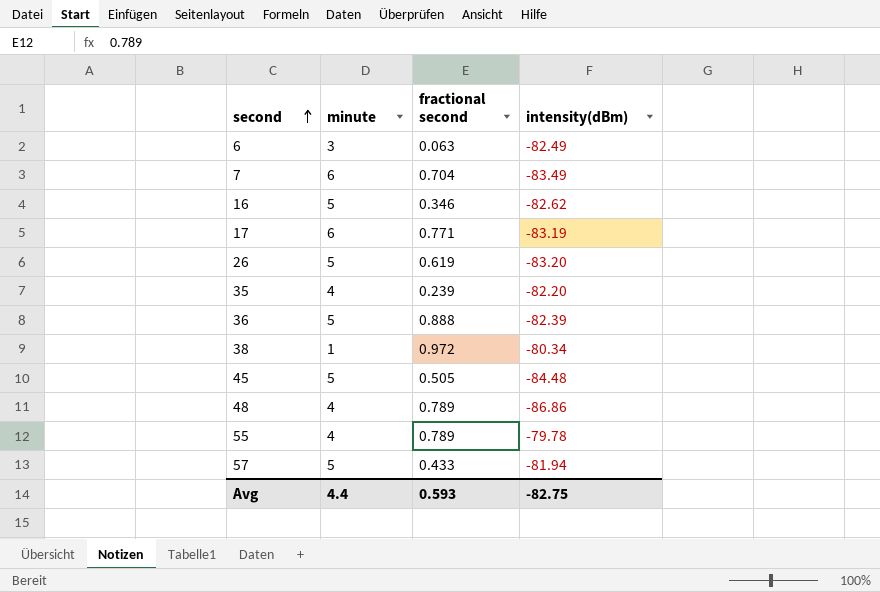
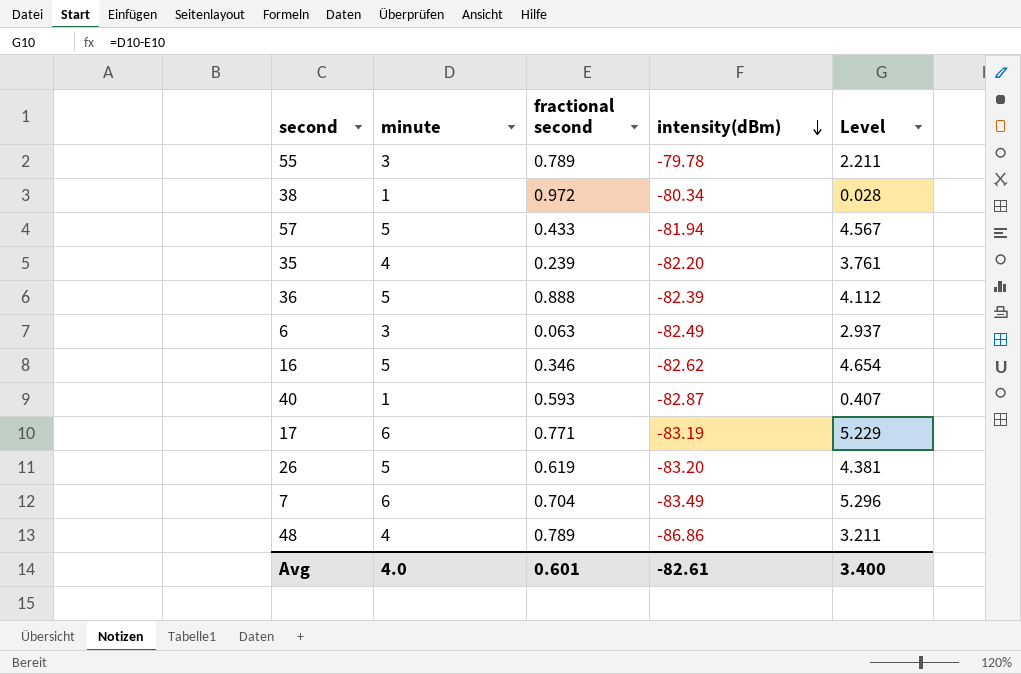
row order: second ascending -> intensity(dBm) descending
column Level | formula: none -> [minute] - [fractional second]
row 45: 5 | 0.505 | -84.48 -> none
55 | minute: 4 -> 3
row 40: none -> 1 | 0.593 | -82.87 | 0.407
Avg | minute: 4.4 -> 4.0
Avg | fractional second: 0.593 -> 0.601
Avg | intensity(dBm): -82.75 -> -82.61

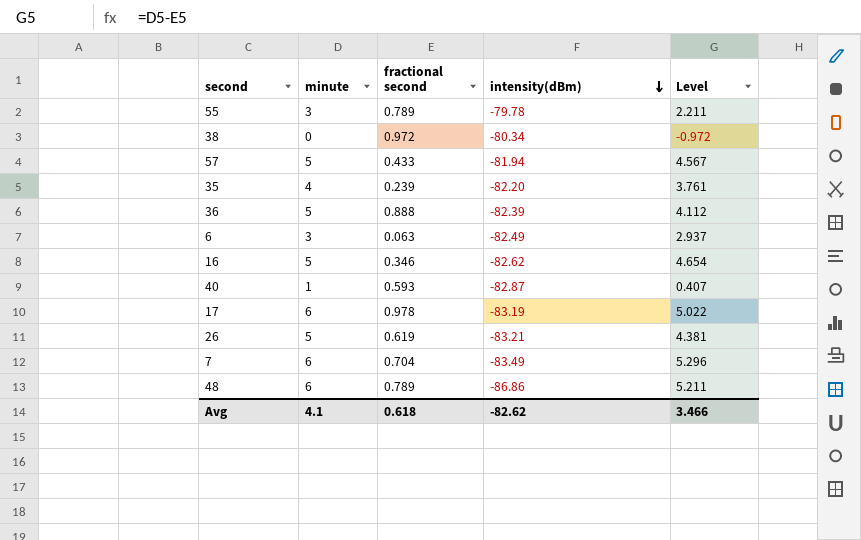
38 | minute: 1 -> 0
38 | Level: 0.028 -> -0.972
17 | fractional second: 0.771 -> 0.978
17 | Level: 5.229 -> 5.022
26 | intensity(dBm): -83.20 -> -83.21
48 | minute: 4 -> 6
48 | Level: 3.211 -> 5.211
Avg | minute: 4.0 -> 4.1
Avg | fractional second: 0.601 -> 0.618
Avg | intensity(dBm): -82.61 -> -82.62
Avg | Level: 3.400 -> 3.466

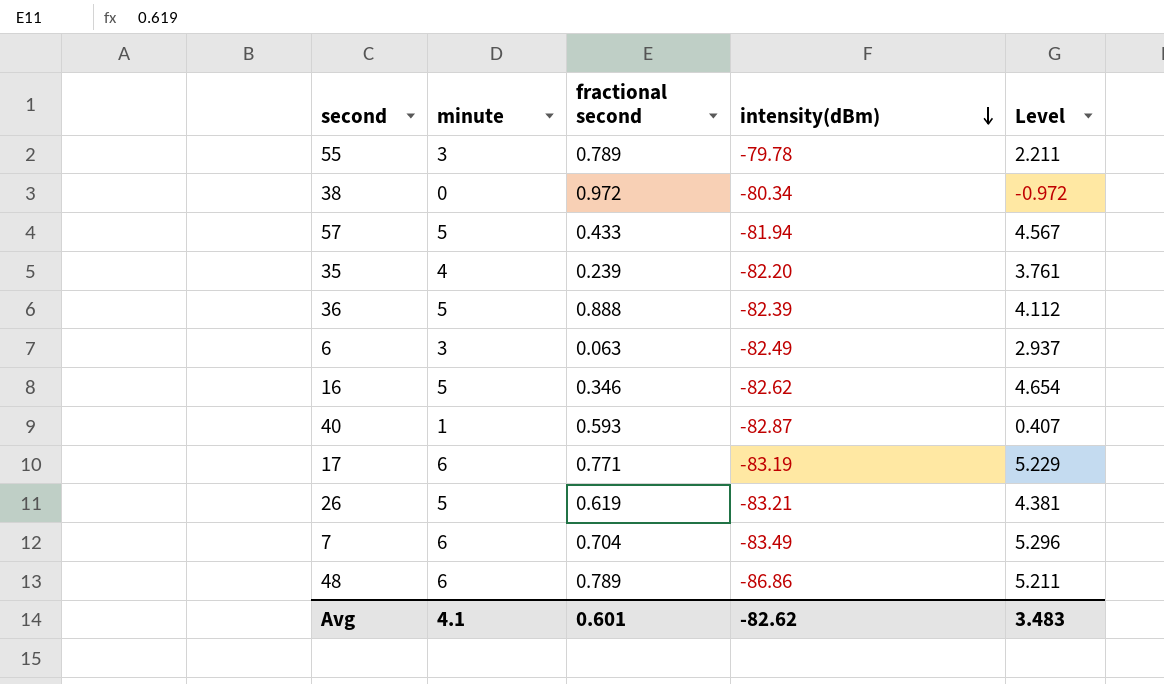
17 | fractional second: 0.978 -> 0.771
17 | Level: 5.022 -> 5.229
Avg | fractional second: 0.618 -> 0.601
Avg | Level: 3.466 -> 3.483

